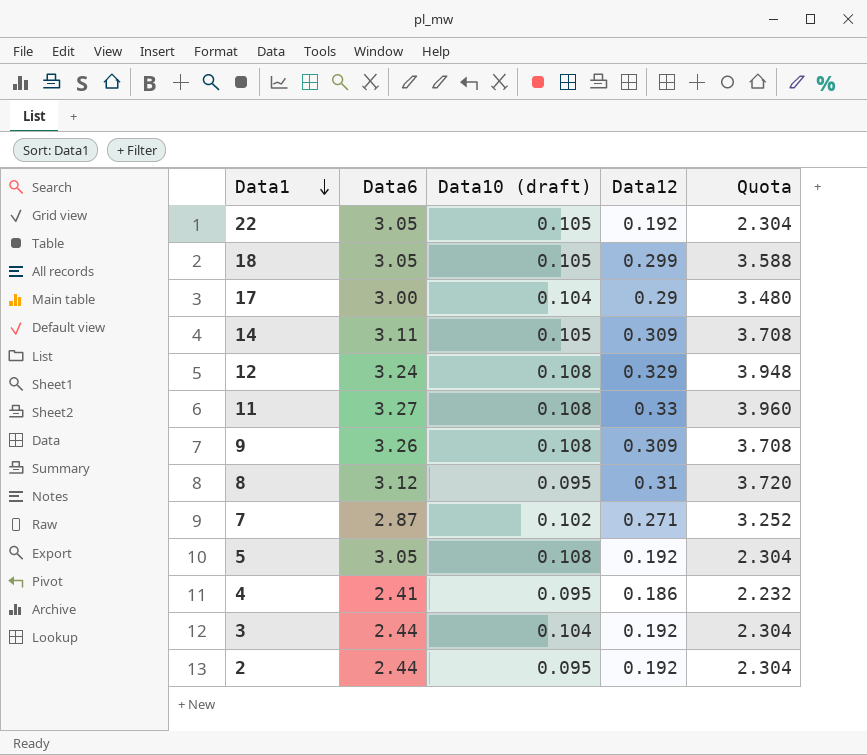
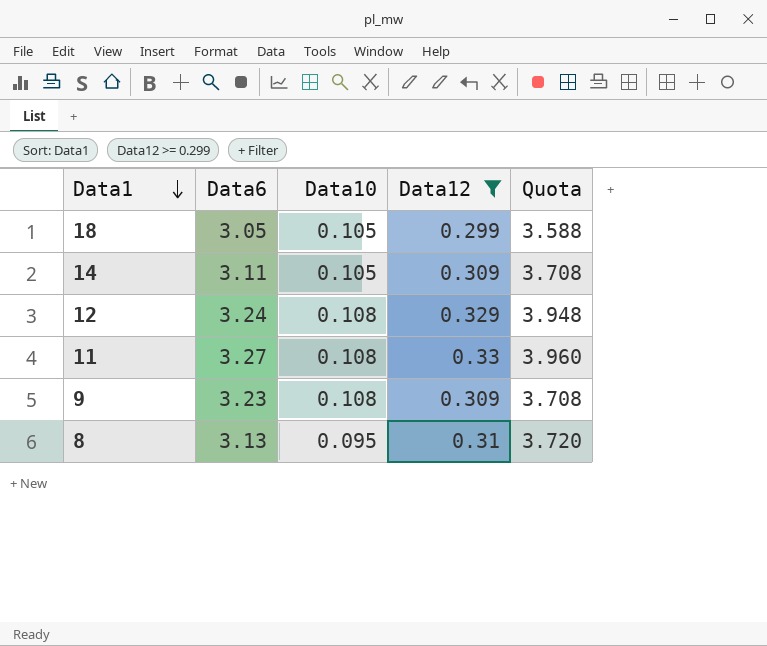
filter: none -> Data12 >= 0.299
column name: Data10 (draft) -> Data10
9 | Data6: 3.26 -> 3.23
8 | Data6: 3.12 -> 3.13

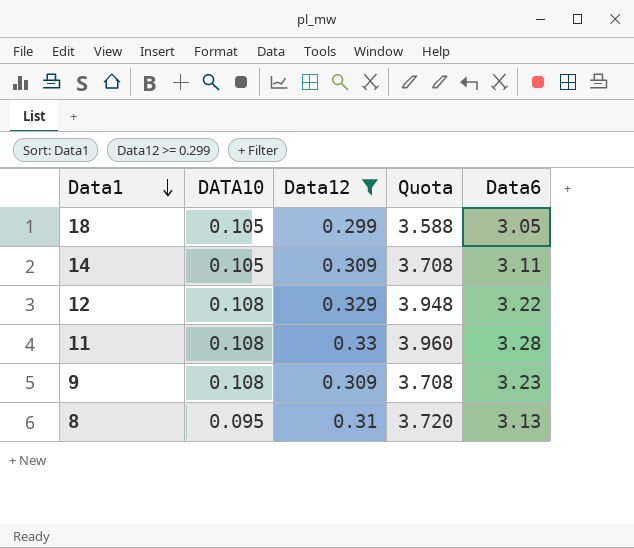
column name: Data10 -> DATA10
column Data6 | position: 2 -> 5
12 | Data6: 3.24 -> 3.22
11 | Data6: 3.27 -> 3.28

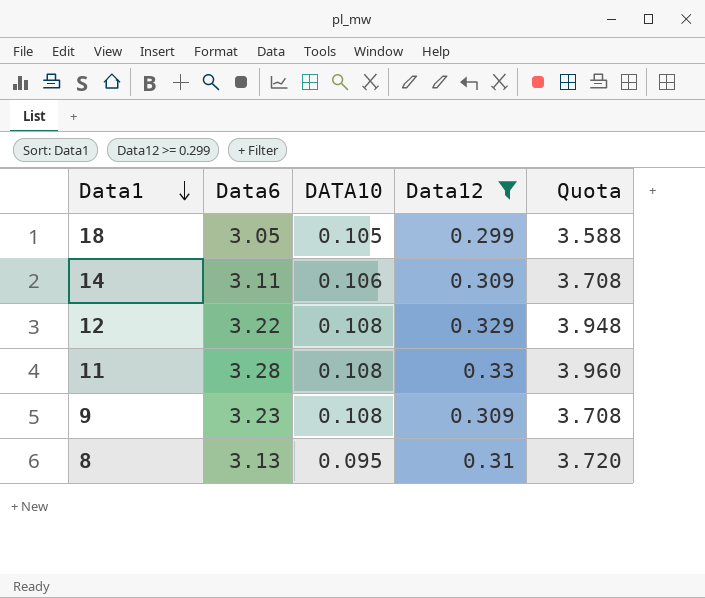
column Data6 | position: 5 -> 2
14 | DATA10: 0.105 -> 0.106

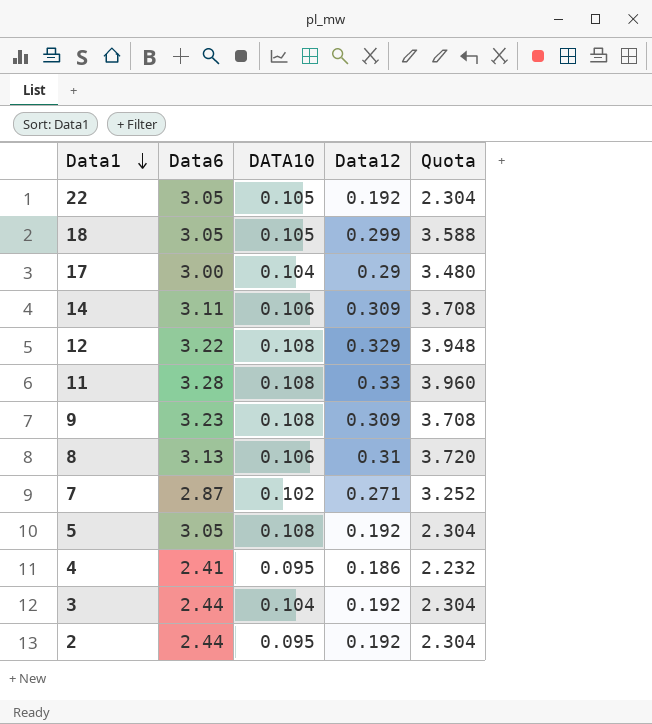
filter: Data12 >= 0.299 -> none
8 | DATA10: 0.095 -> 0.106

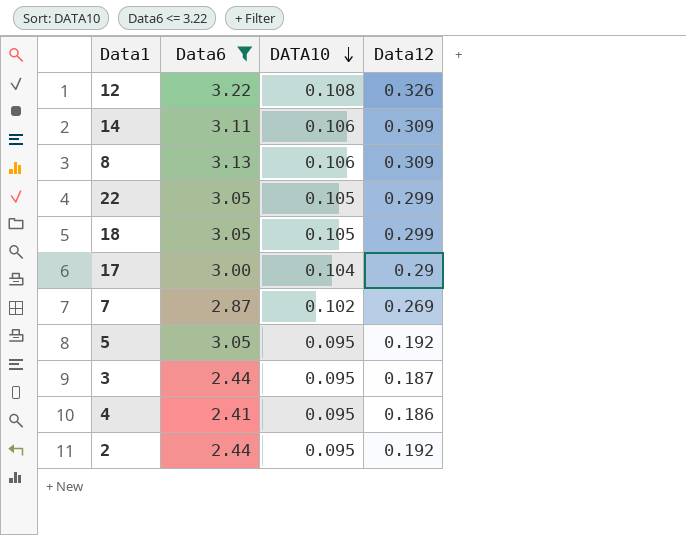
filter: none -> Data6 <= 3.22
row order: Data1 descending -> DATA10 descending
column Quota | formula: [Data12] * 12 -> none
12 | Data12: 0.329 -> 0.326
8 | Data12: 0.31 -> 0.309
22 | Data12: 0.192 -> 0.299
7 | Data12: 0.271 -> 0.269
5 | DATA10: 0.108 -> 0.095
3 | DATA10: 0.104 -> 0.095
3 | Data12: 0.192 -> 0.187

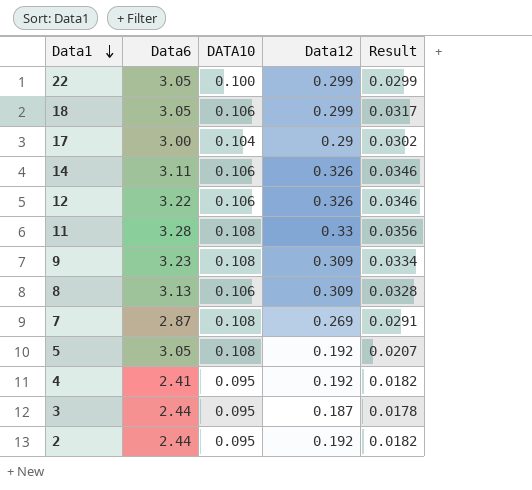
filter: Data6 <= 3.22 -> none
row order: DATA10 descending -> Data1 descending
column Result | formula: none -> [DATA10] * [Data12]
22 | DATA10: 0.105 -> 0.100
18 | DATA10: 0.105 -> 0.106
14 | Data12: 0.309 -> 0.326
12 | DATA10: 0.108 -> 0.106
7 | DATA10: 0.102 -> 0.108
5 | DATA10: 0.095 -> 0.108
4 | Data12: 0.186 -> 0.192

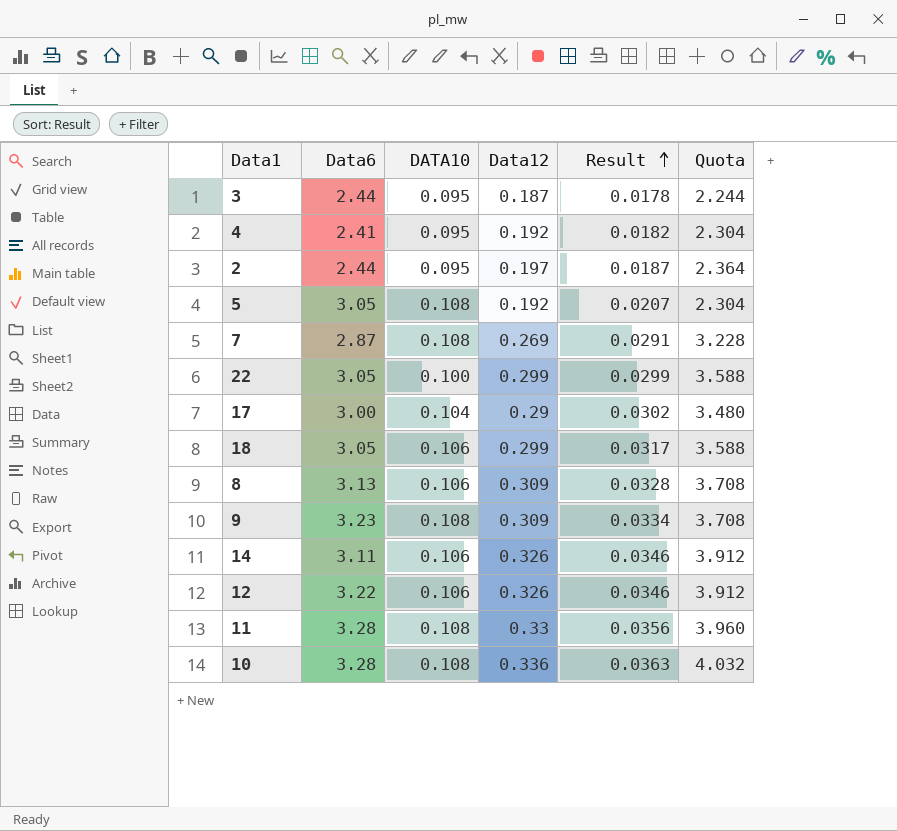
row order: Data1 descending -> Result ascending
column Quota | formula: none -> [Data12] * 12
2 | Data12: 0.192 -> 0.197
2 | Result: 0.0182 -> 0.0187
row 10: none -> 3.28 | 0.108 | 0.336 | 0.0363 | 4.032

